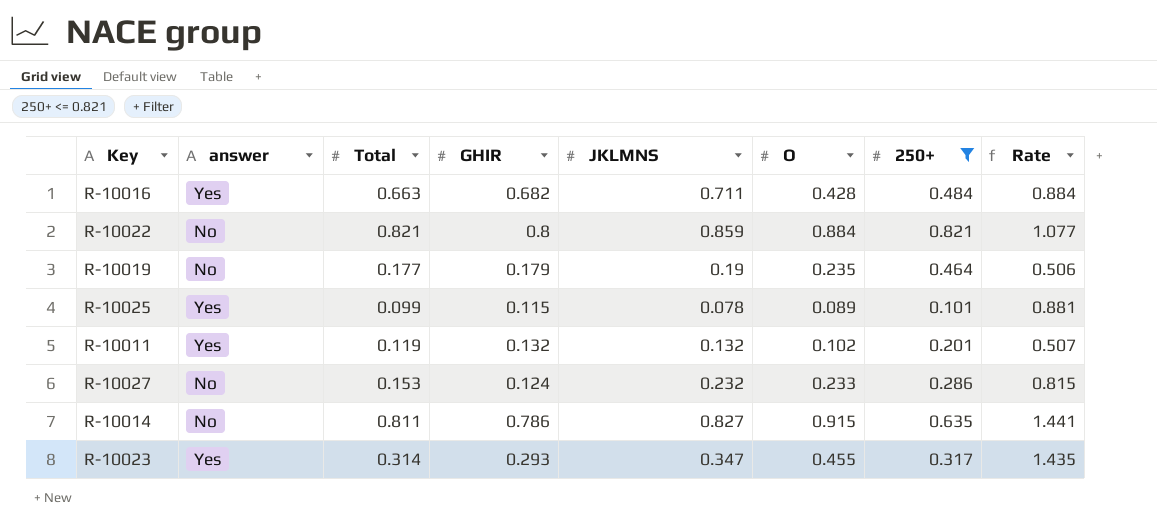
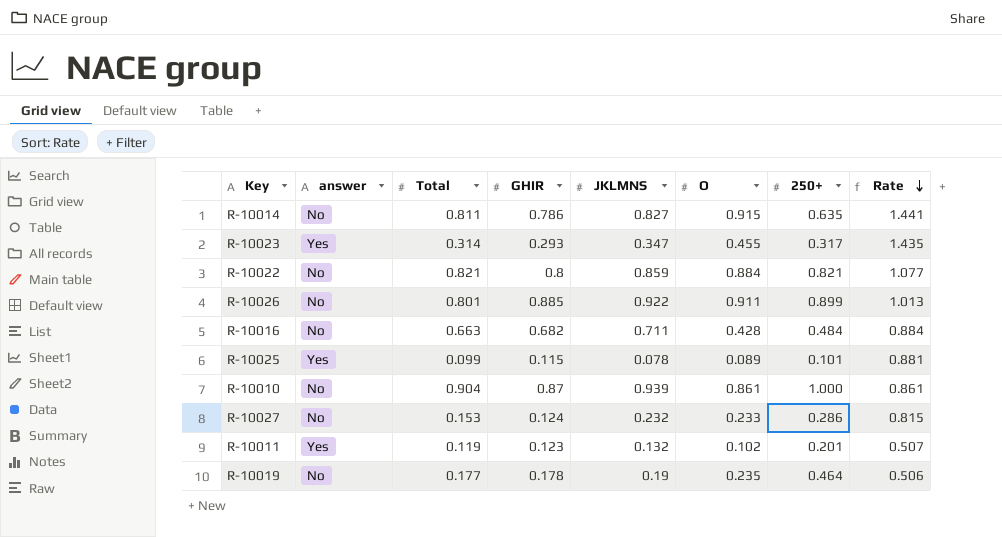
filter: 250+ <= 0.821 -> none
row order: none -> Rate descending
R-10016 | answer: Yes -> No
R-10011 | GHIR: 0.132 -> 0.123
R-10019 | GHIR: 0.179 -> 0.178

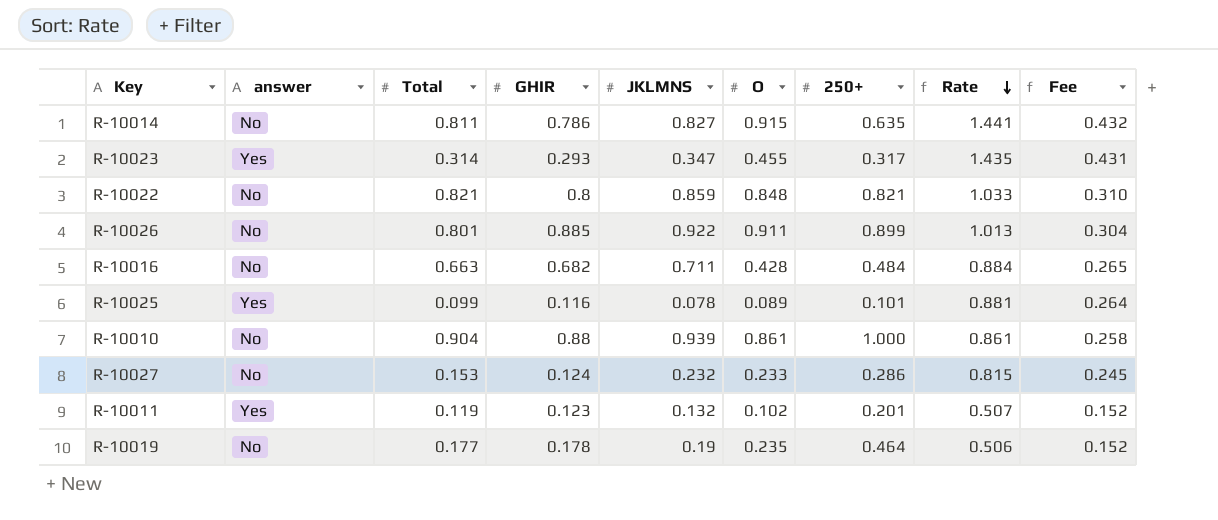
column Fee | formula: none -> [Rate] * 0.3
R-10022 | O: 0.884 -> 0.848
R-10022 | Rate: 1.077 -> 1.033
R-10025 | GHIR: 0.115 -> 0.116
R-10010 | GHIR: 0.87 -> 0.88

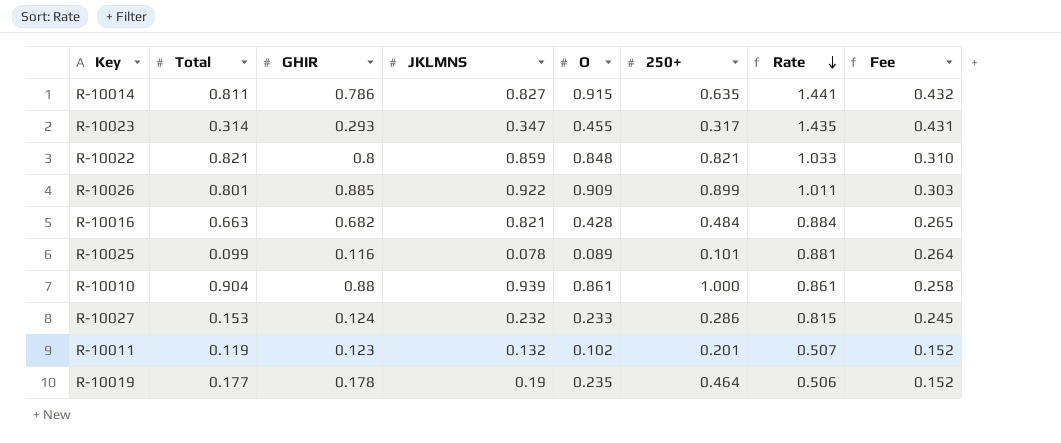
column answer | position: 2 -> none
R-10026 | O: 0.911 -> 0.909
R-10026 | Rate: 1.013 -> 1.011
R-10026 | Fee: 0.304 -> 0.303
R-10016 | JKLMNS: 0.711 -> 0.821

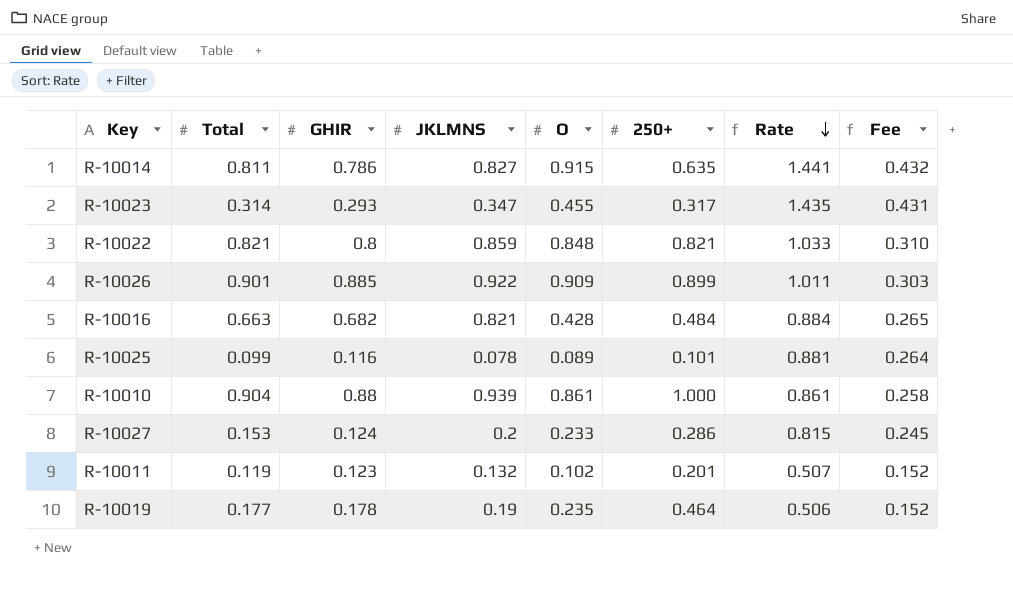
R-10026 | Total: 0.801 -> 0.901
R-10027 | JKLMNS: 0.232 -> 0.2

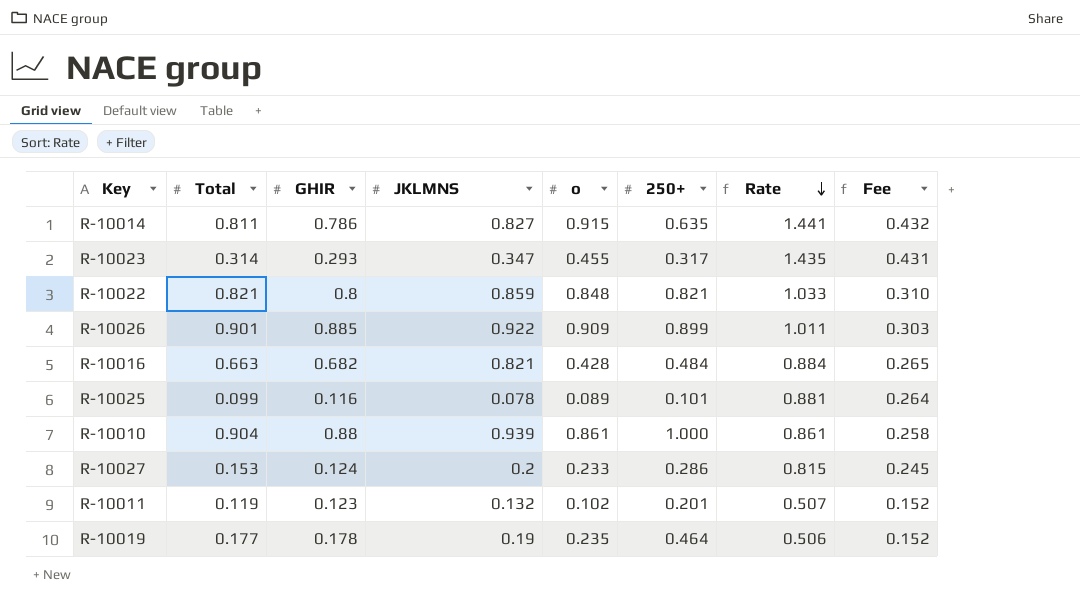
column name: O -> o

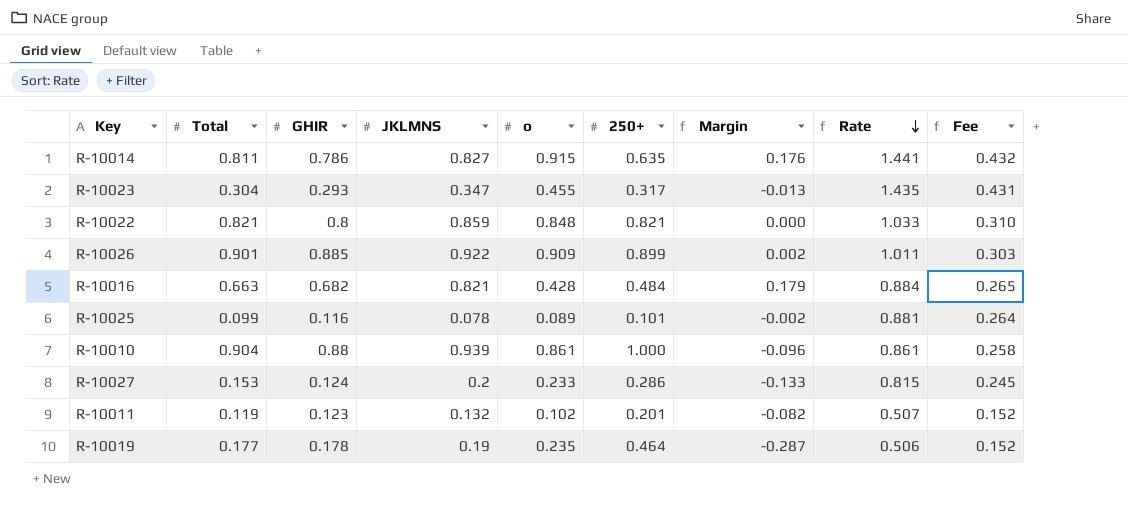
column Margin | formula: none -> [Total] - [250+]
R-10023 | Total: 0.314 -> 0.304

